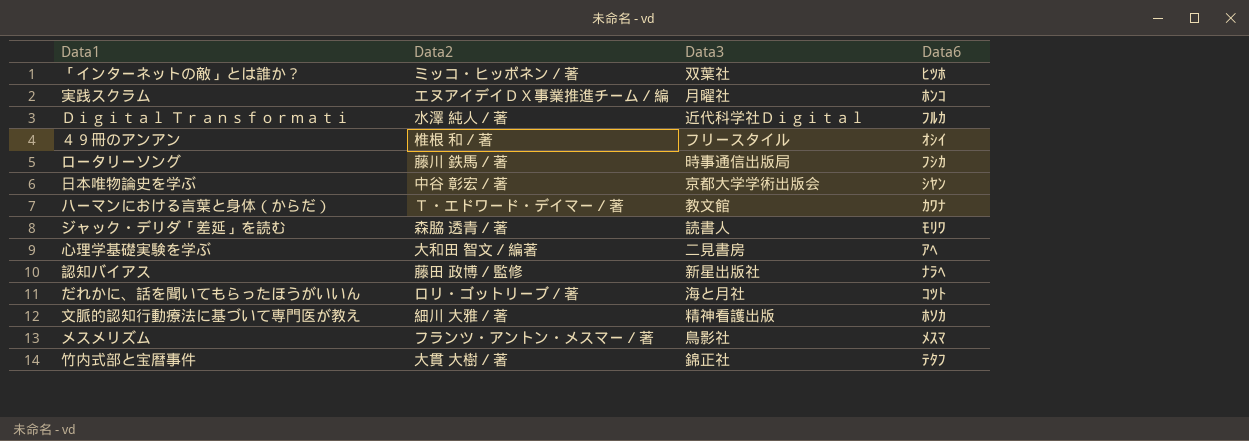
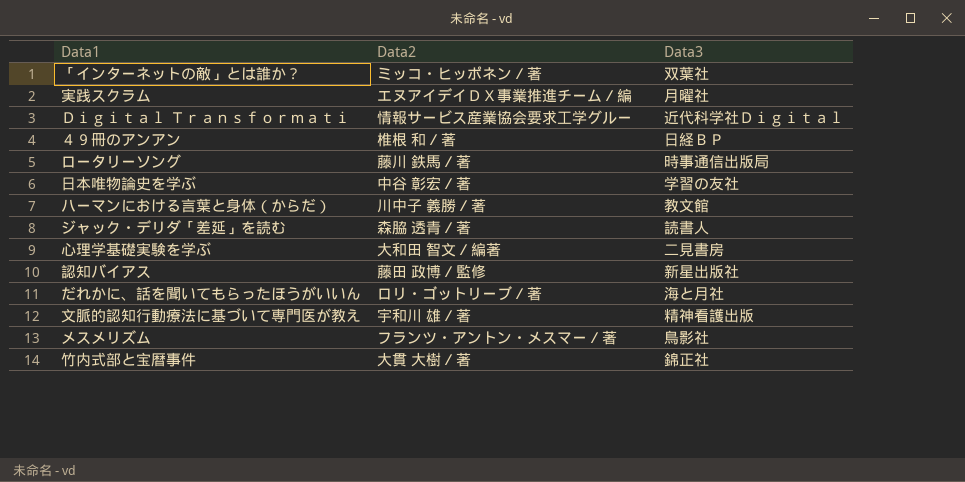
column Data6 | position: 4 -> none
Ｄｉｇｉｔａｌ Ｔｒａｎｓｆｏｒｍａｔｉ | Data2: 水澤 純人／著 -> 情報サービス産業協会要求工学グルー
４９冊のアンアン | Data3: フリースタイル -> 日経ＢＰ
日本唯物論史を学ぶ | Data3: 京都大学学術出版会 -> 学習の友社
ハーマンにおける言葉と身体（からだ） | Data2: Ｔ・エドワード・デイマー／著 -> 川中子 義勝／著
文脈的認知行動療法に基づいて専門医が教え | Data2: 細川 大雅／著 -> 宇和川 雄／著

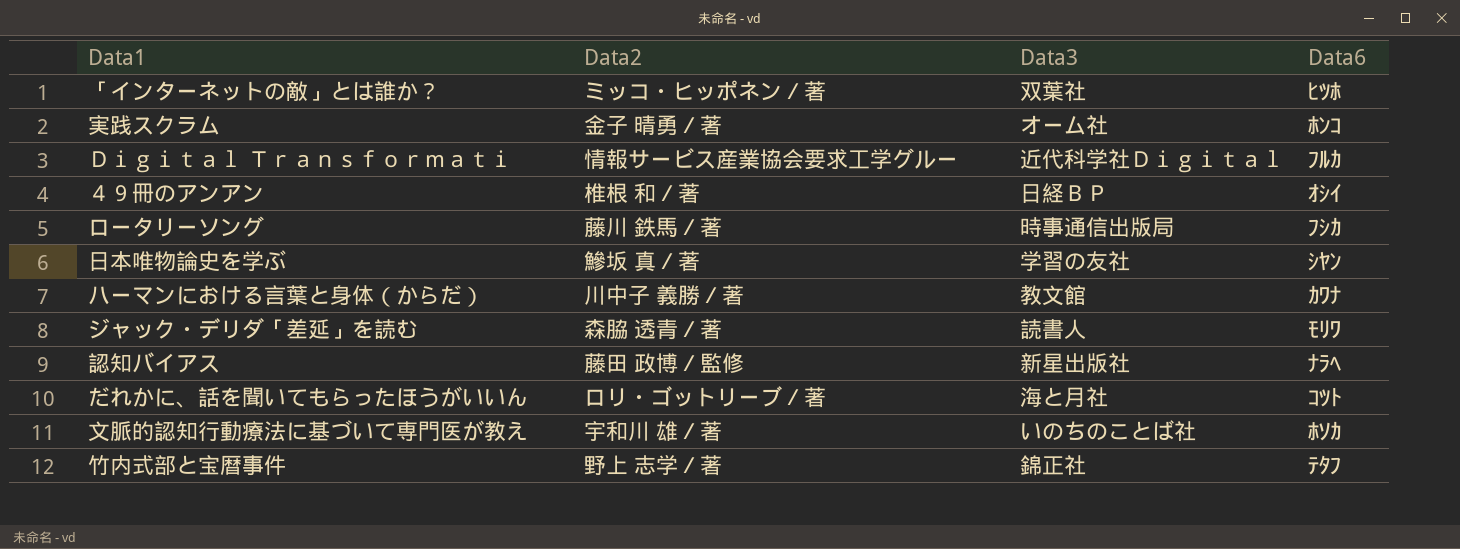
column Data6 | position: none -> 4
row 心理学基礎実験を学ぶ: 大和田 智文／編著 | 二見書房 -> none
row メスメリズム: フランツ・アントン・メスマー／著 | 鳥影社 -> none
実践スクラム | Data2: エヌアイデイＤＸ事業推進チーム／編 -> 金子 晴勇／著
実践スクラム | Data3: 月曜社 -> オーム社
日本唯物論史を学ぶ | Data2: 中谷 彰宏／著 -> 鰺坂 真／著
文脈的認知行動療法に基づいて専門医が教え | Data3: 精神看護出版 -> いのちのことば社
竹内式部と宝暦事件 | Data2: 大貫 大樹／著 -> 野上 志学／著

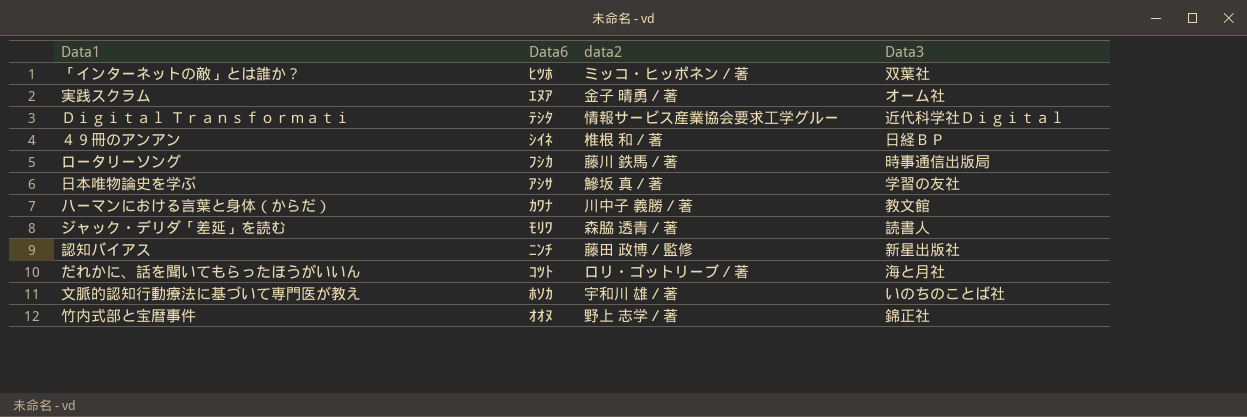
column Data6 | position: 4 -> 2
column name: Data2 -> data2
実践スクラム | Data6: ﾎﾝｺ -> ｴﾇｱ
Ｄｉｇｉｔａｌ Ｔｒａｎｓｆｏｒｍａｔｉ | Data6: ﾌﾙｶ -> ﾃｼﾀ
４９冊のアンアン | Data6: ｵｼｲ -> ｼｲﾈ
日本唯物論史を学ぶ | Data6: ｼﾔﾝ -> ｱｼｻ
認知バイアス | Data6: ﾅﾗﾍ -> ﾆﾝﾁ
竹内式部と宝暦事件 | Data6: ﾃﾀﾌ -> ｵｵﾇ

